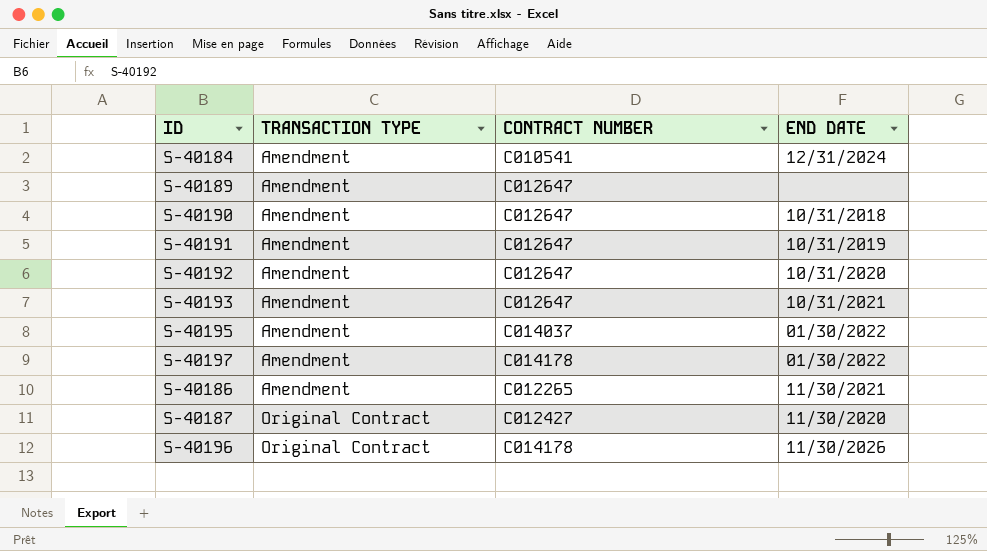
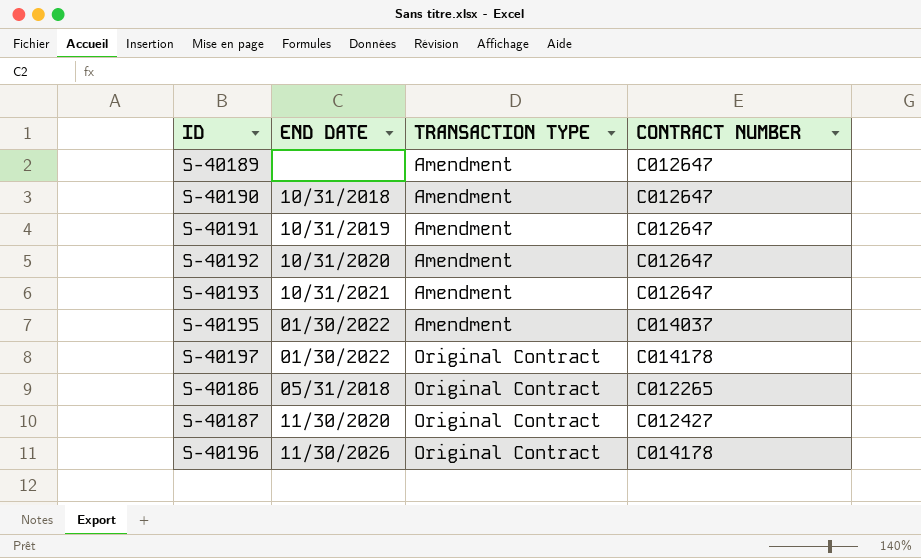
column END DATE | position: 4 -> 2
row S-40184: Amendment | C010541 | 12/31/2024 -> none
S-40197 | TRANSACTION TYPE: Amendment -> Original Contract
S-40186 | END DATE: 11/30/2021 -> 05/31/2018
S-40186 | TRANSACTION TYPE: Amendment -> Original Contract

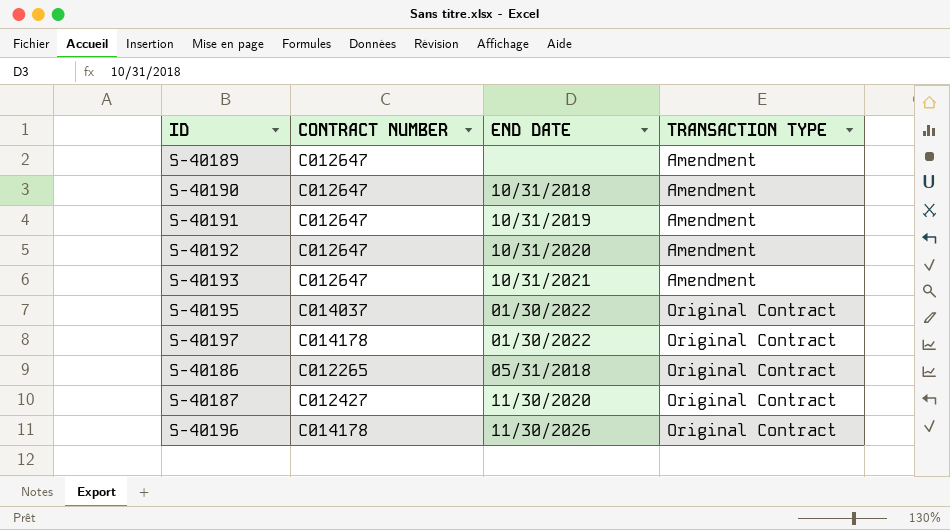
column CONTRACT NUMBER | position: 4 -> 2
S-40195 | TRANSACTION TYPE: Amendment -> Original Contract

